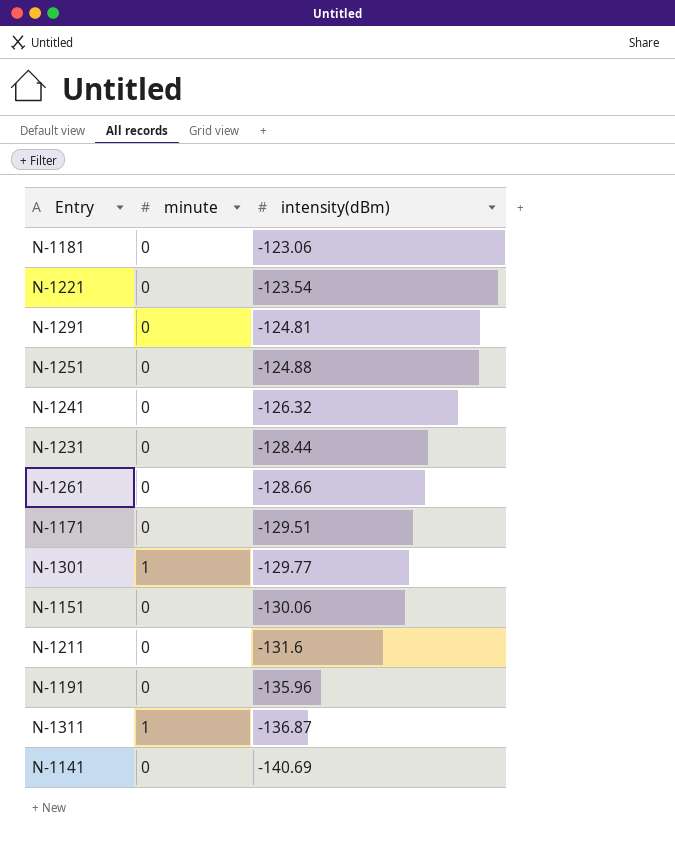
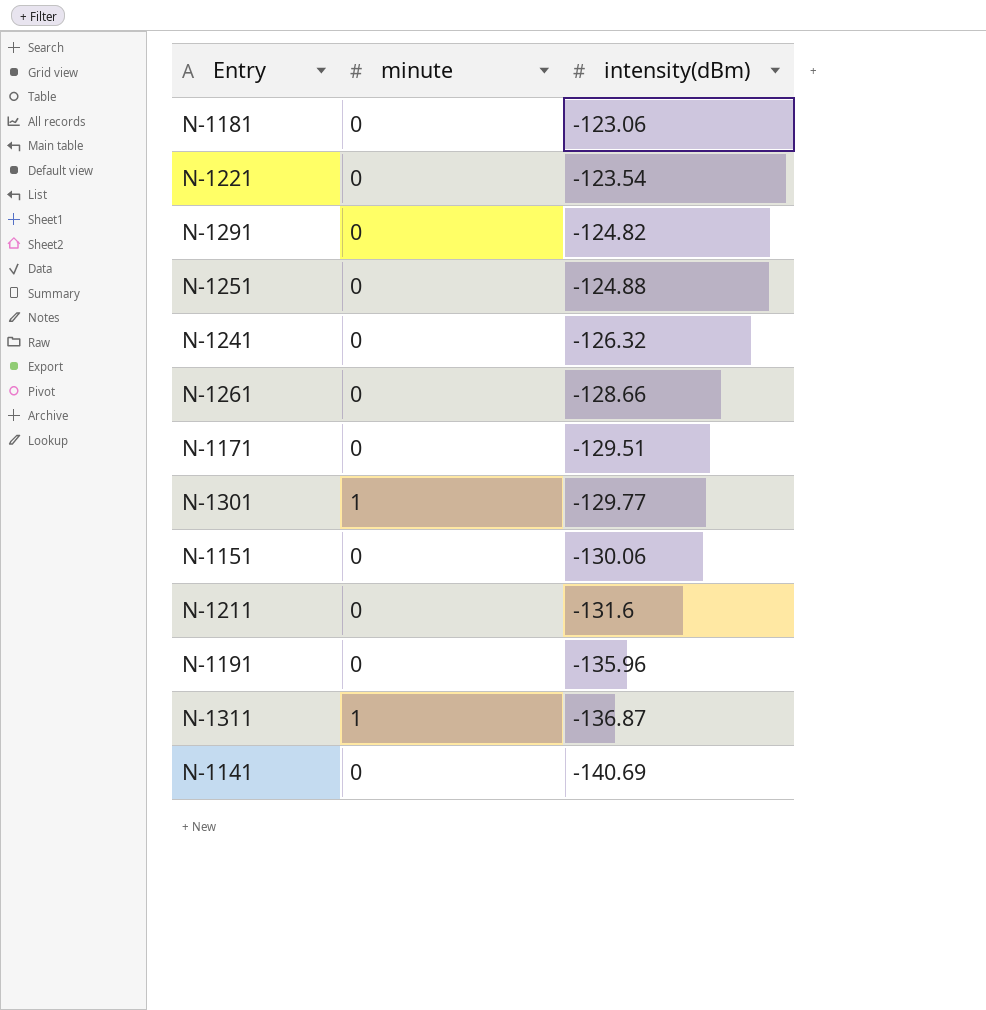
row N-1231: 0 | -128.44 -> none
N-1291 | intensity(dBm): -124.81 -> -124.82

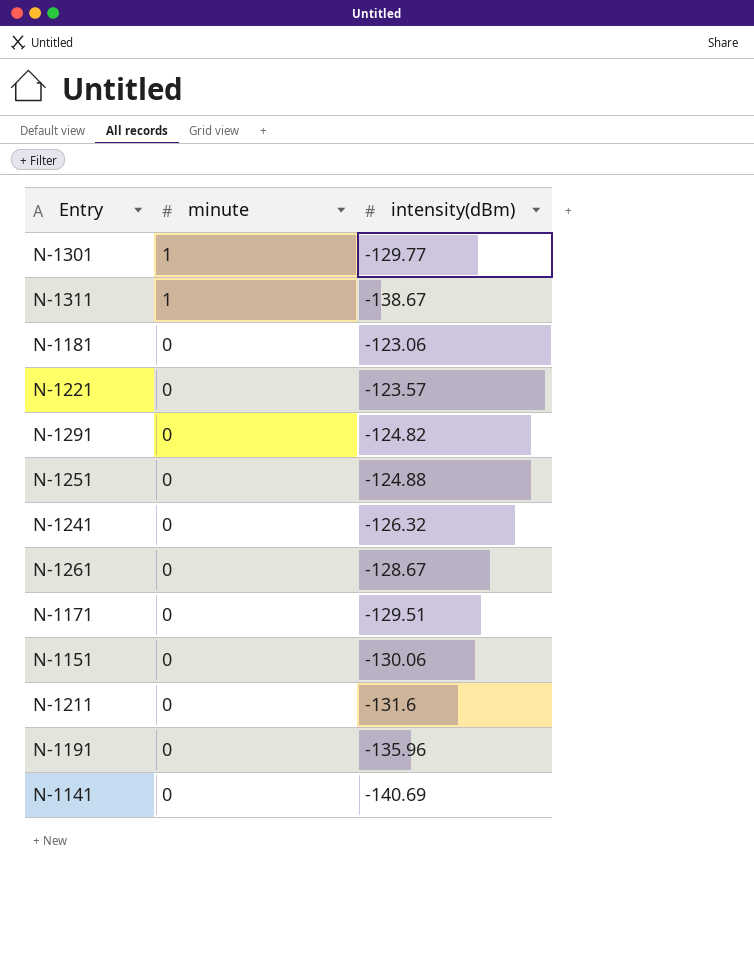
row order: intensity(dBm) descending -> minute descending
N-1311 | intensity(dBm): -136.87 -> -138.67
N-1221 | intensity(dBm): -123.54 -> -123.57
N-1261 | intensity(dBm): -128.66 -> -128.67

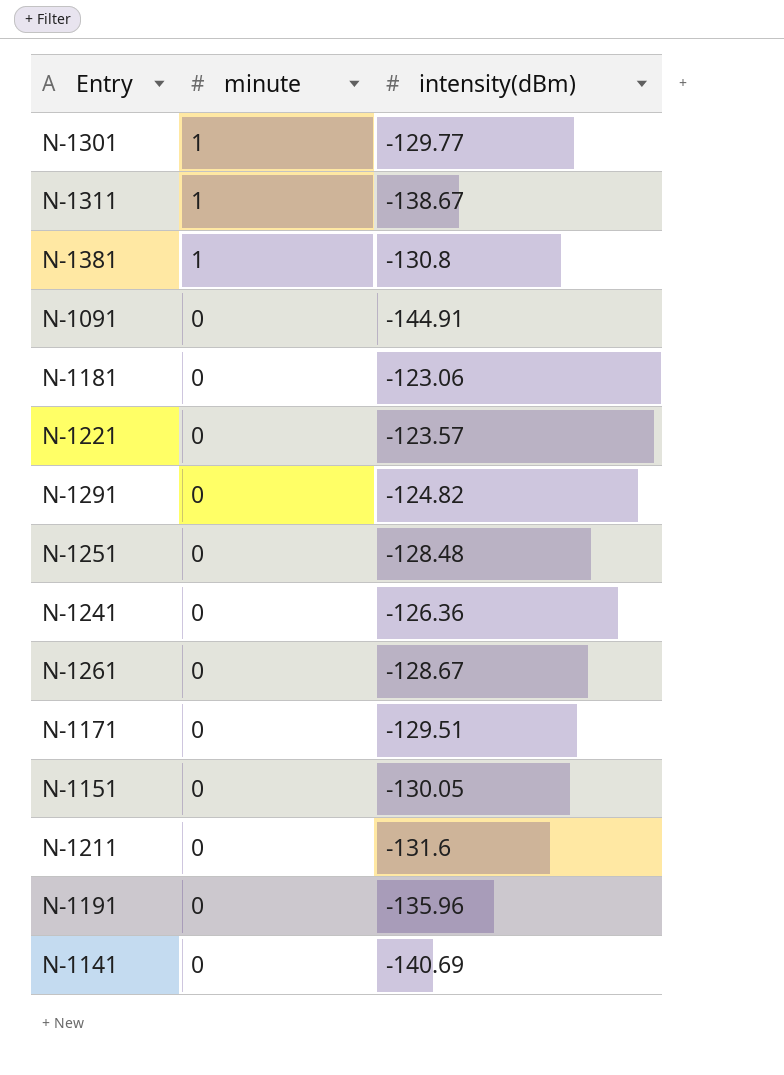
row N-1381: none -> 1 | -130.8
row N-1091: none -> 0 | -144.91
N-1251 | intensity(dBm): -124.88 -> -128.48
N-1241 | intensity(dBm): -126.32 -> -126.36
N-1151 | intensity(dBm): -130.06 -> -130.05

